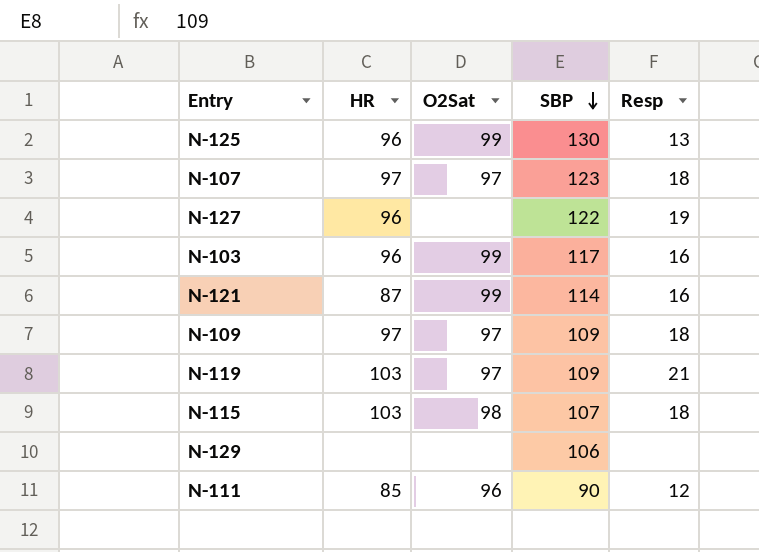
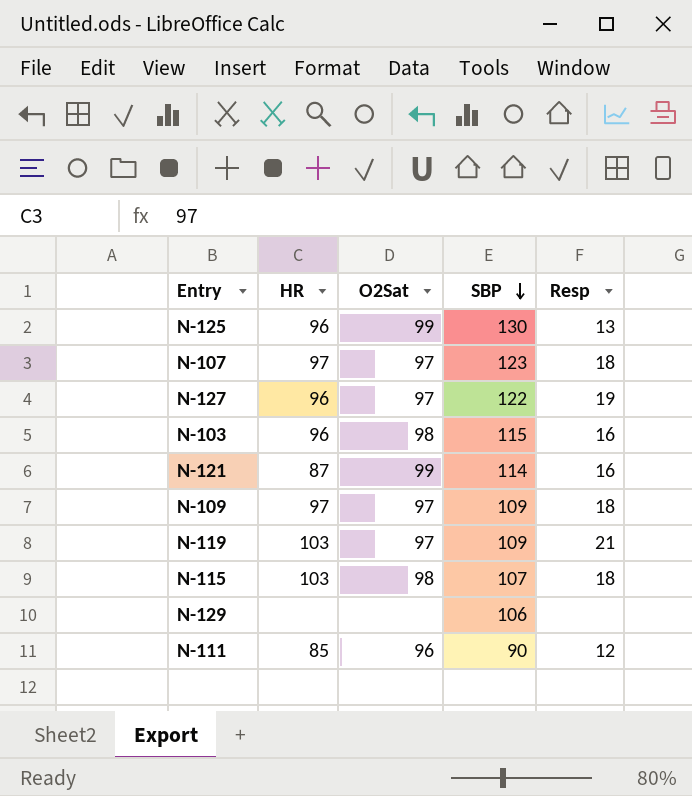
N-127 | O2Sat: none -> 97
N-103 | O2Sat: 99 -> 98
N-103 | SBP: 117 -> 115

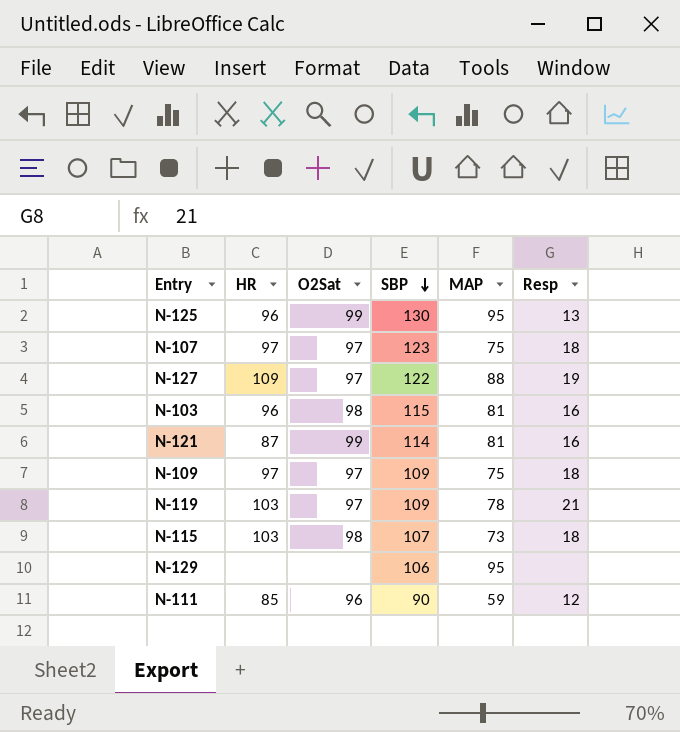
column MAP | position: none -> 5
N-127 | HR: 96 -> 109

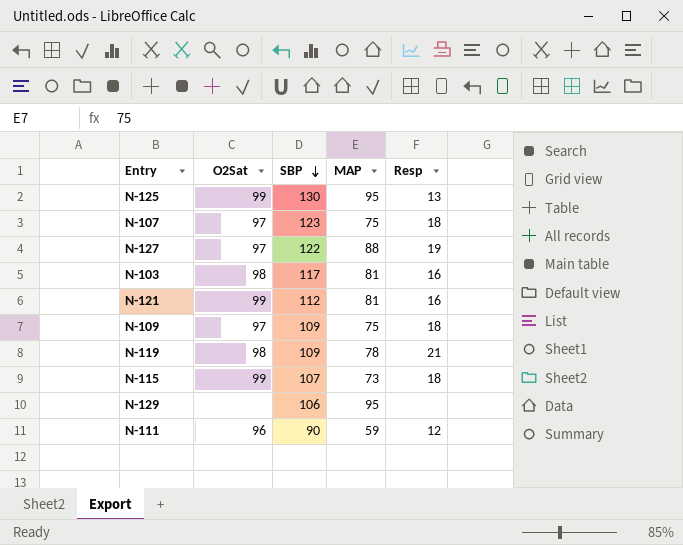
column HR | position: 2 -> none
N-103 | SBP: 115 -> 117
N-121 | SBP: 114 -> 112
N-119 | O2Sat: 97 -> 98
N-115 | O2Sat: 98 -> 99

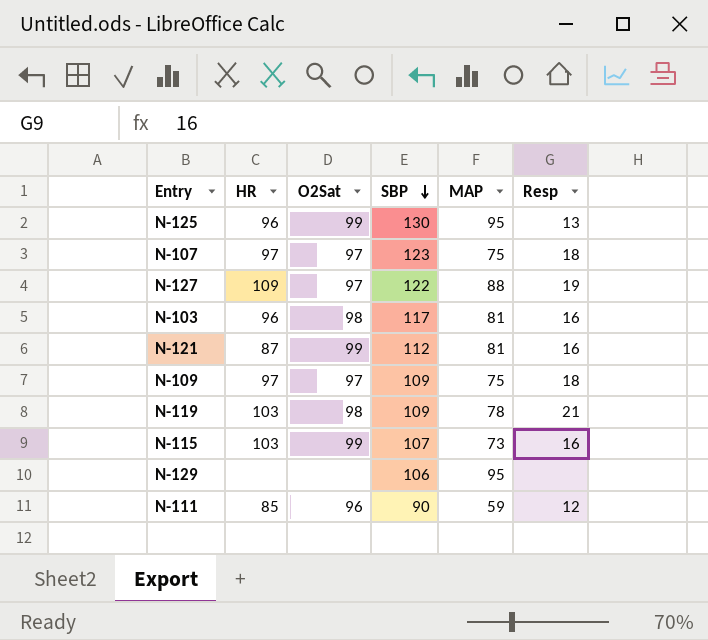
column HR | position: none -> 2
N-115 | Resp: 18 -> 16

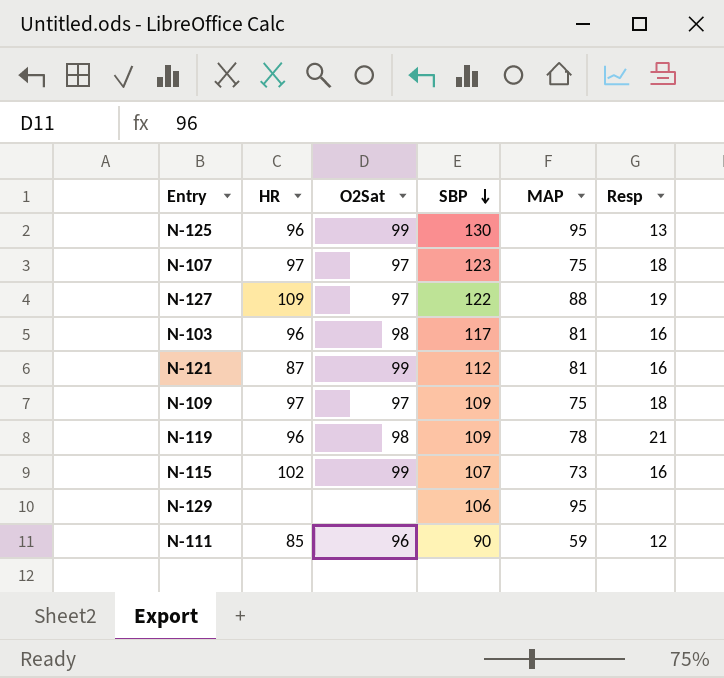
N-119 | HR: 103 -> 96
N-115 | HR: 103 -> 102

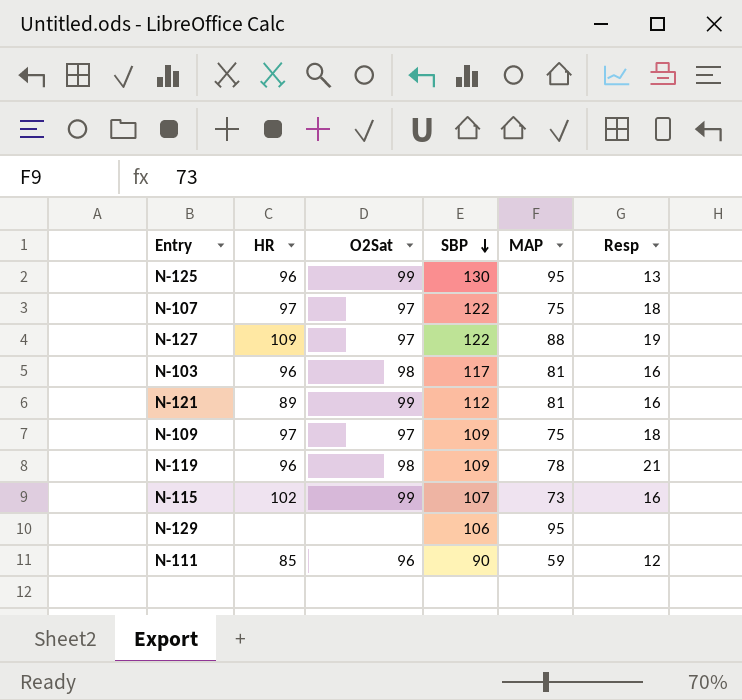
N-107 | SBP: 123 -> 122
N-121 | HR: 87 -> 89

